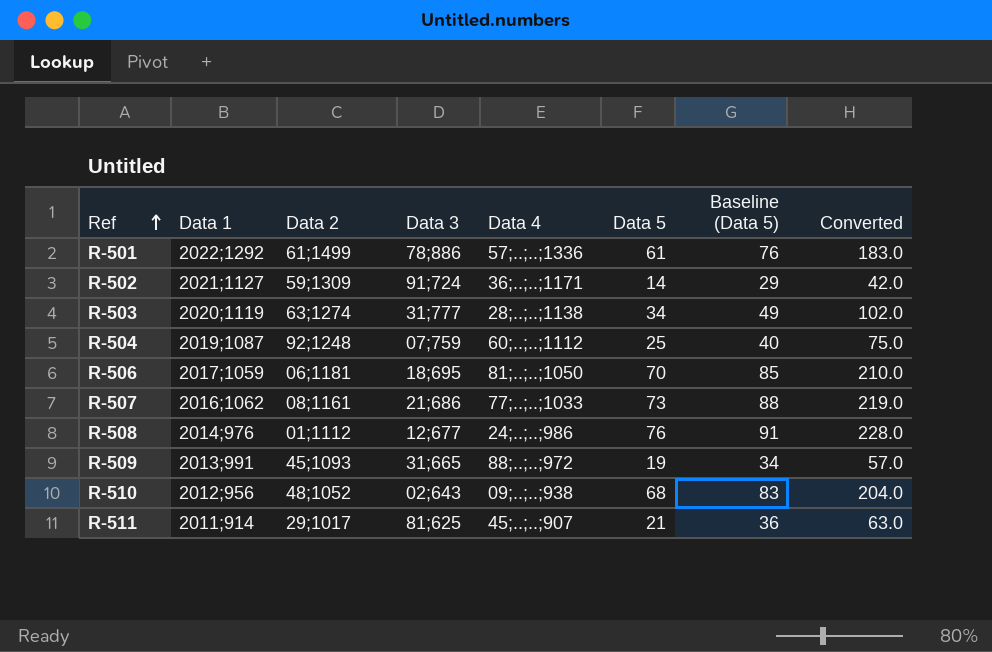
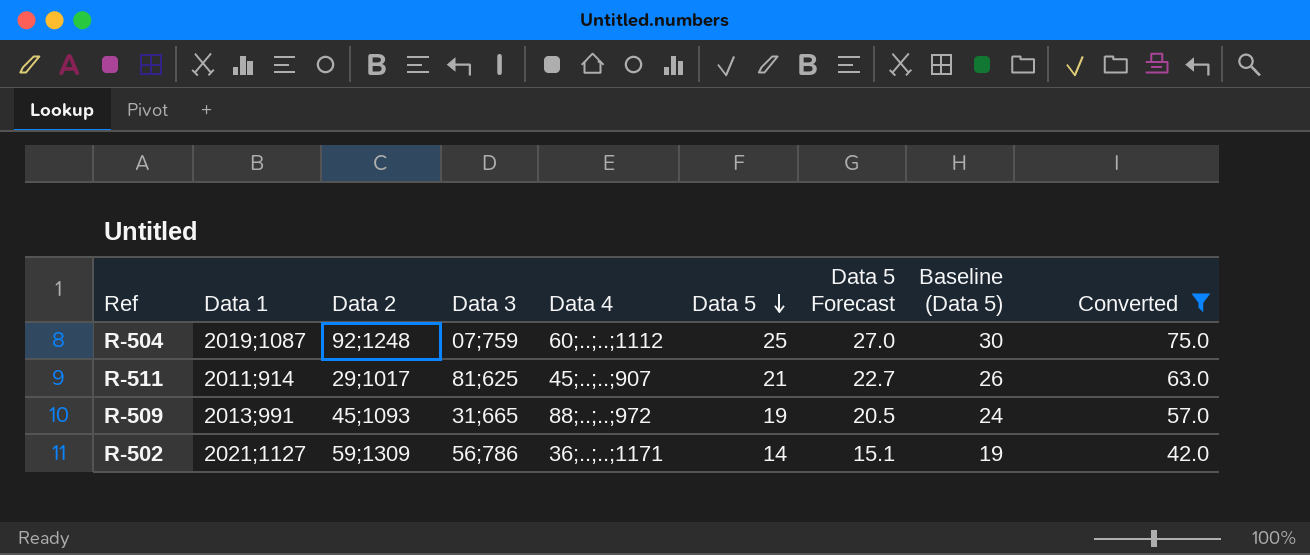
filter: none -> Converted <= 75.0
row order: Ref ascending -> Data 5 descending
column Data 5 Forecast | formula: none -> [Data 5] * 1.08
column Baseline (Data 5) | formula: [Data 5] + 15 -> [Data 5] + 5
R-502 | Data 3: 91;724 -> 56;786

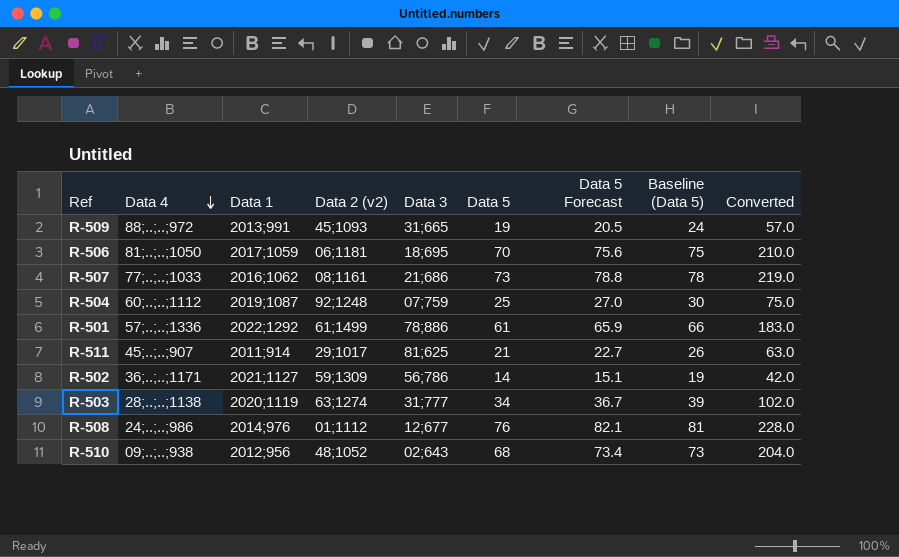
filter: Converted <= 75.0 -> none
row order: Data 5 descending -> Data 4 descending
column Data 4 | position: 5 -> 2
column name: Data 2 -> Data 2 (v2)

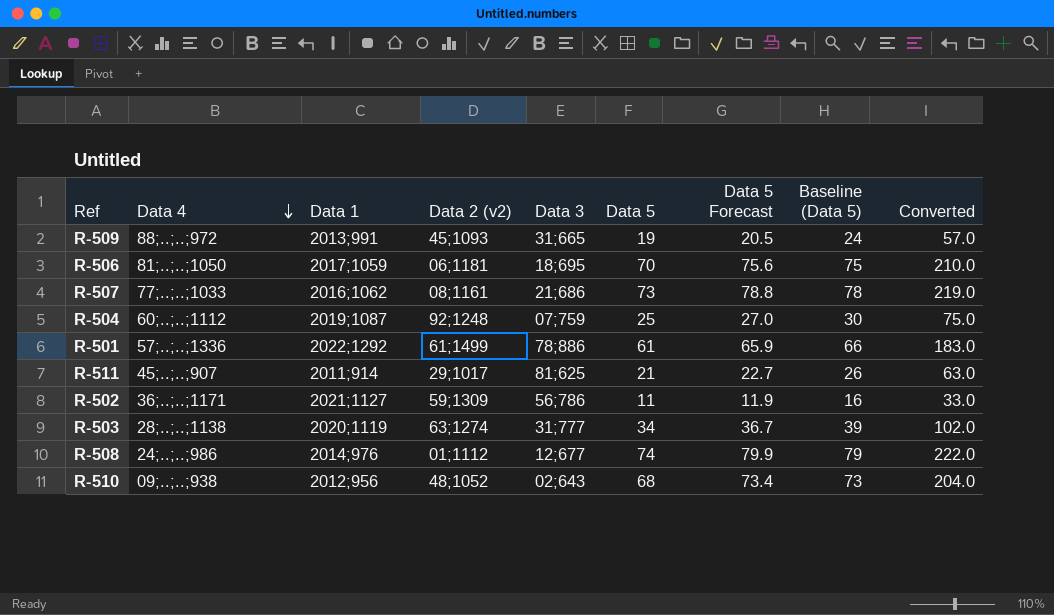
R-502 | Data 5: 14 -> 11
R-502 | Data 5 Forecast: 15.1 -> 11.9
R-502 | Baseline (Data 5): 19 -> 16
R-502 | Converted: 42.0 -> 33.0
R-508 | Data 5: 76 -> 74
R-508 | Data 5 Forecast: 82.1 -> 79.9
R-508 | Baseline (Data 5): 81 -> 79
R-508 | Converted: 228.0 -> 222.0

